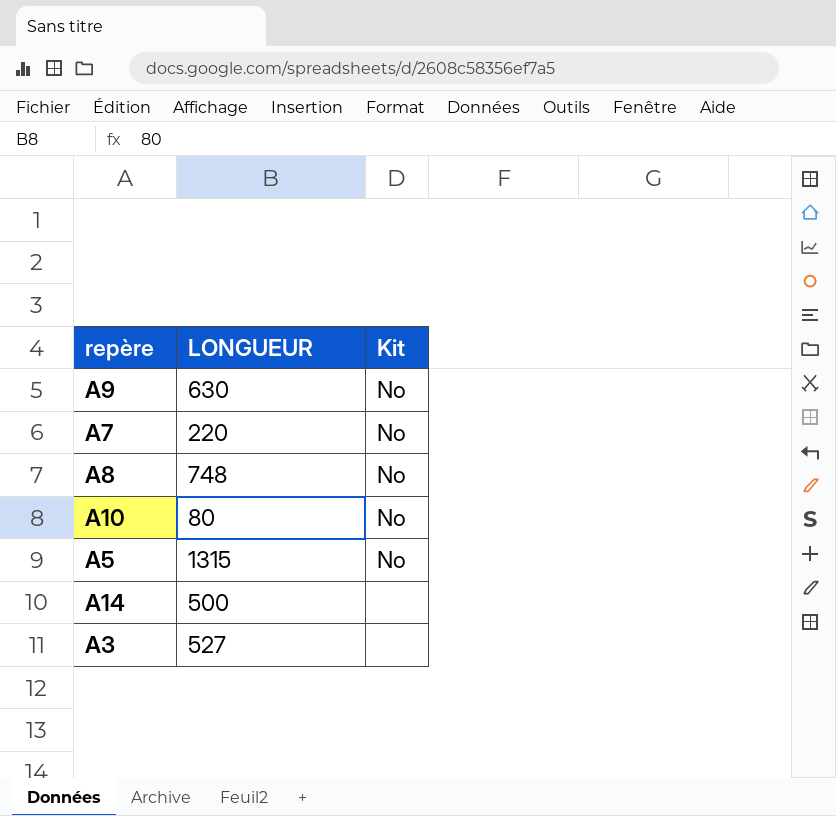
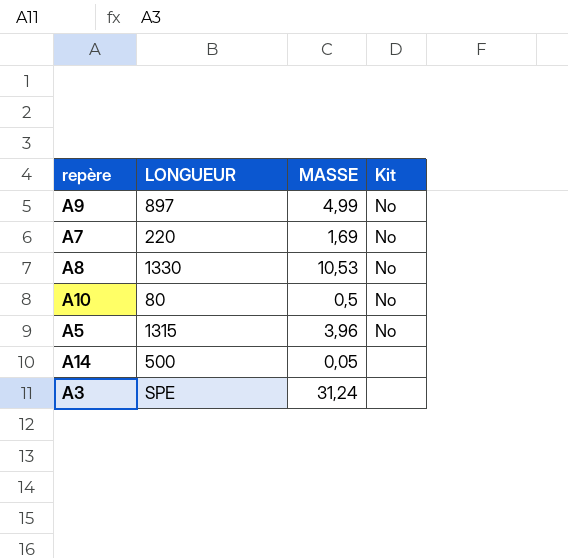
column MASSE | position: none -> 3
A9 | LONGUEUR: 630 -> 897
A8 | LONGUEUR: 748 -> 1330
A3 | LONGUEUR: 527 -> SPE

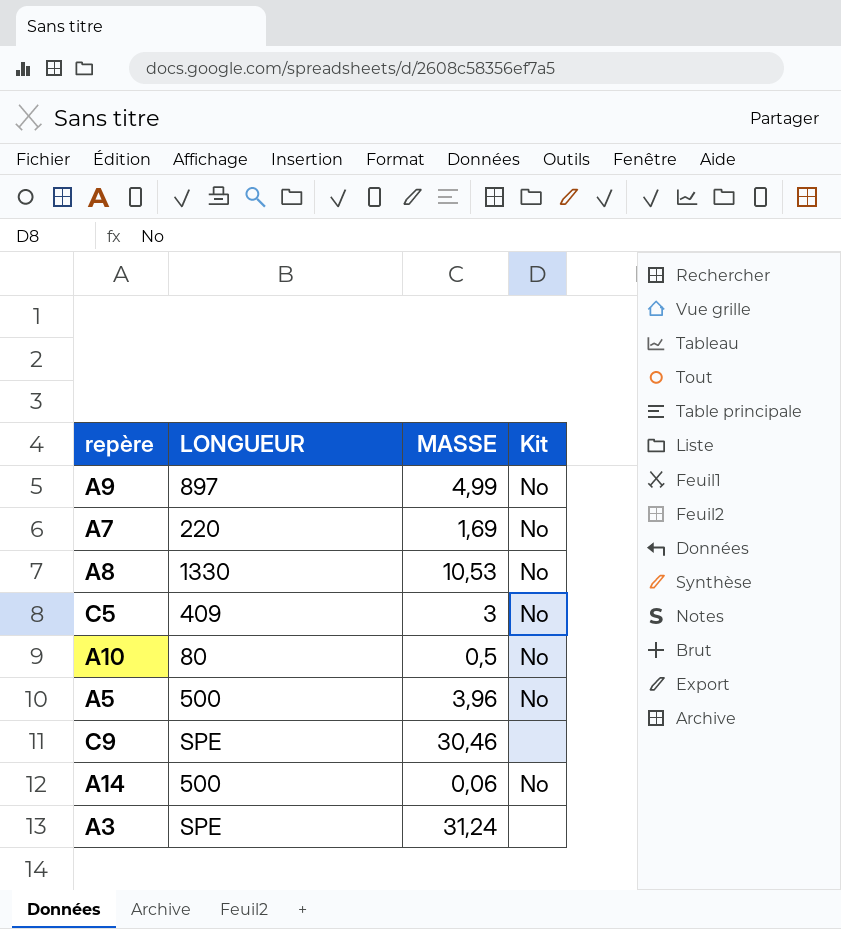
row C5: none -> 409 | 3 | No
A5 | LONGUEUR: 1315 -> 500
row C9: none -> SPE | 30,46 | none
A14 | MASSE: 0,05 -> 0,06
A14 | Kit: none -> No

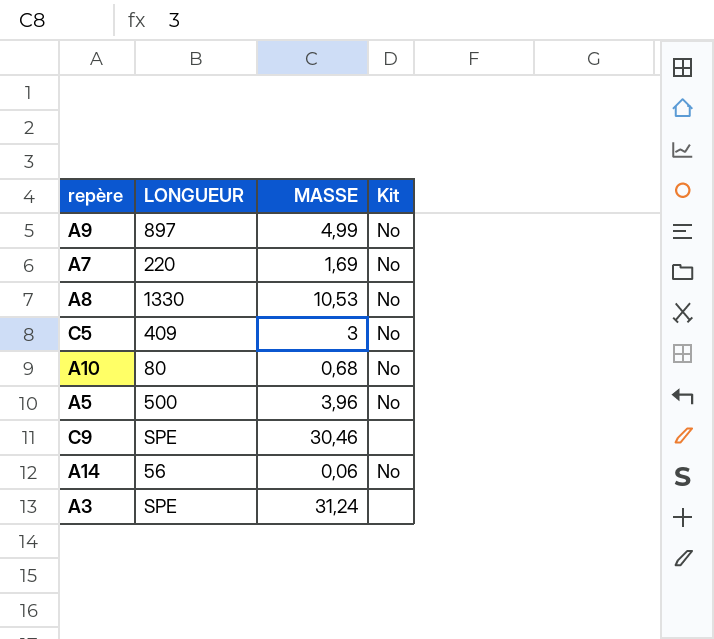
A10 | MASSE: 0,5 -> 0,68
A14 | LONGUEUR: 500 -> 56

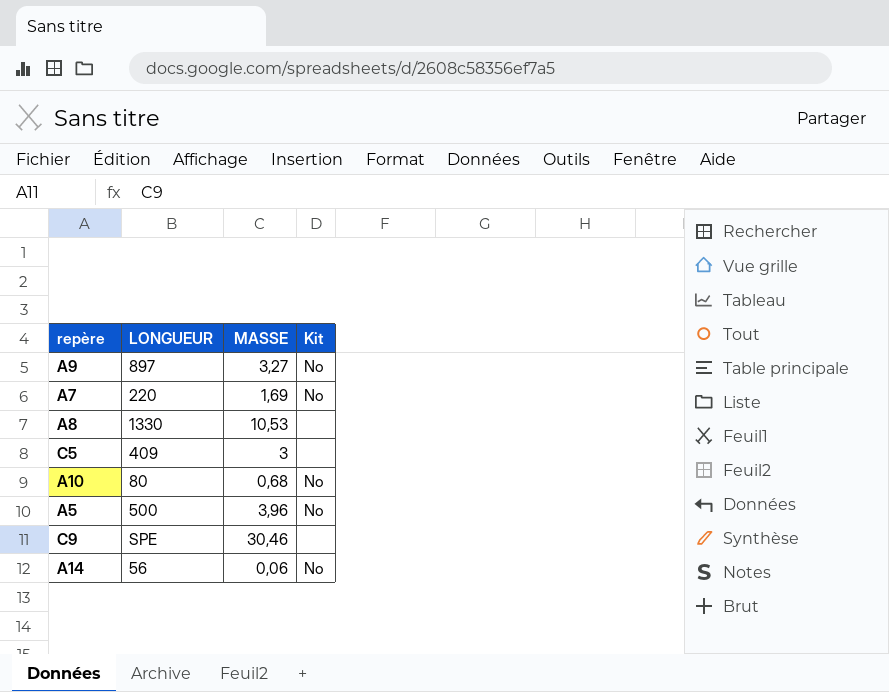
row A3: SPE | 31,24 | none -> none
A9 | MASSE: 4,99 -> 3,27
A8 | Kit: No -> none
C5 | Kit: No -> none

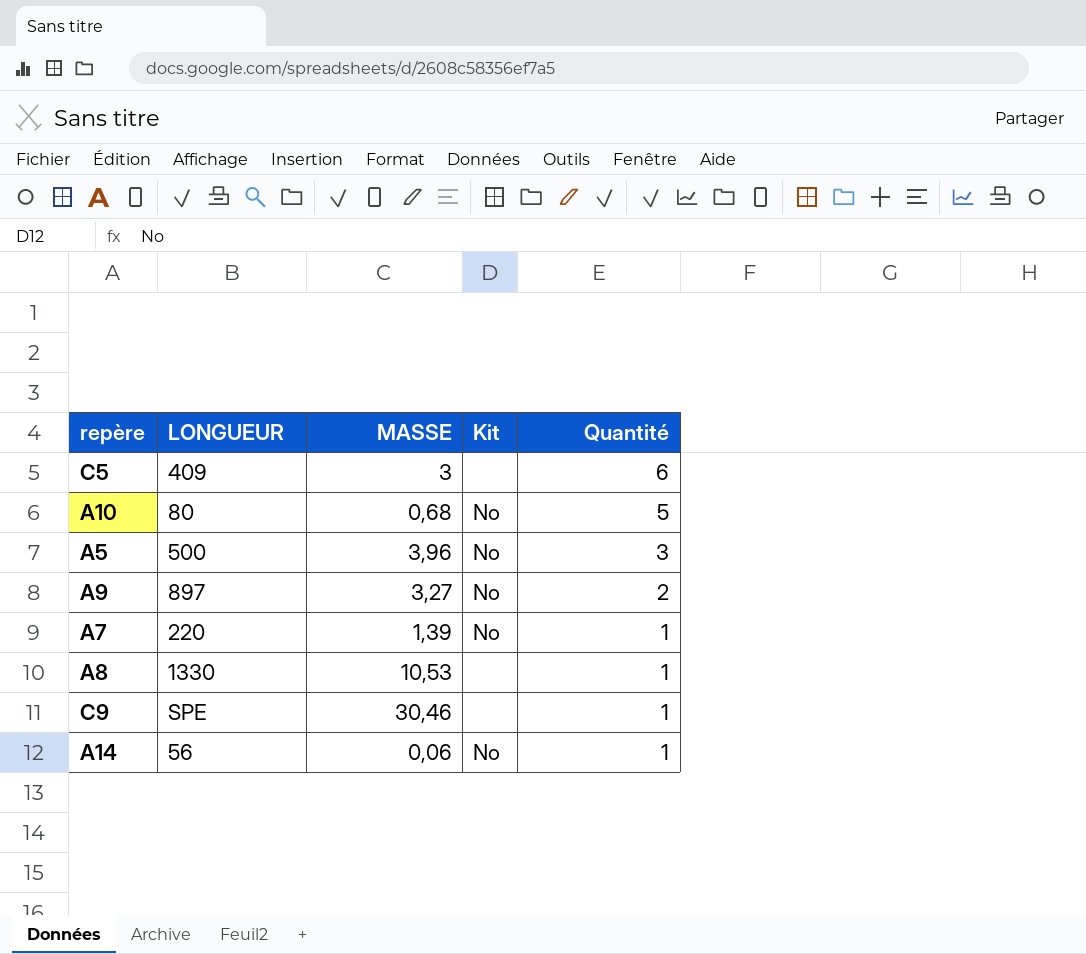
row order: none -> Quantité descending
column Quantité | position: none -> 5
A7 | MASSE: 1,69 -> 1,39

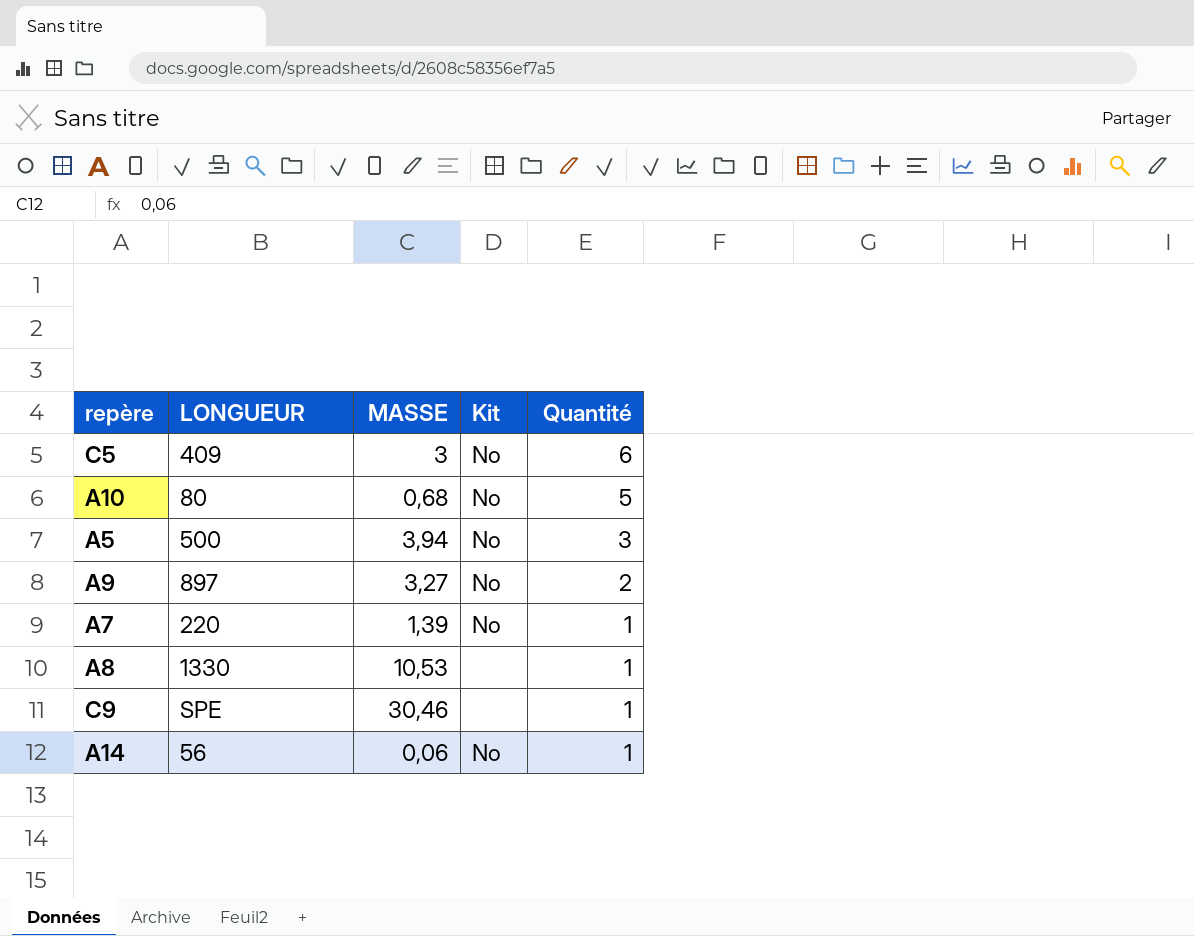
C5 | Kit: none -> No
A5 | MASSE: 3,96 -> 3,94

